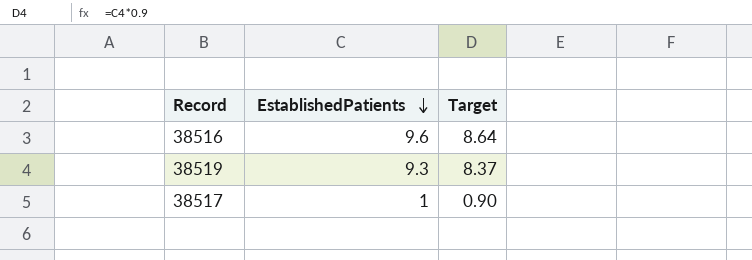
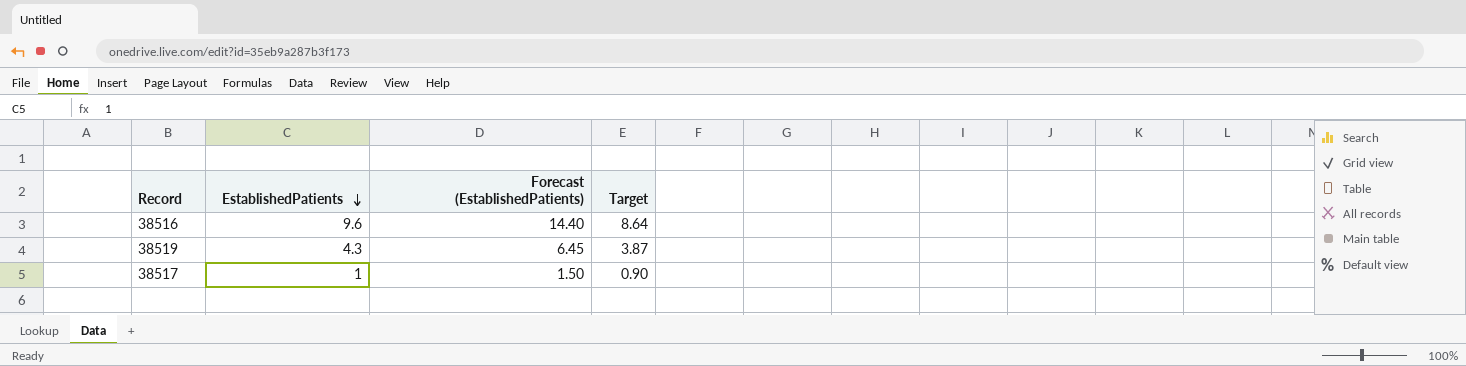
column Forecast (EstablishedPatients) | formula: none -> [EstablishedPatients] * 1.5
38519 | EstablishedPatients: 9.3 -> 4.3
38519 | Target: 8.37 -> 3.87

